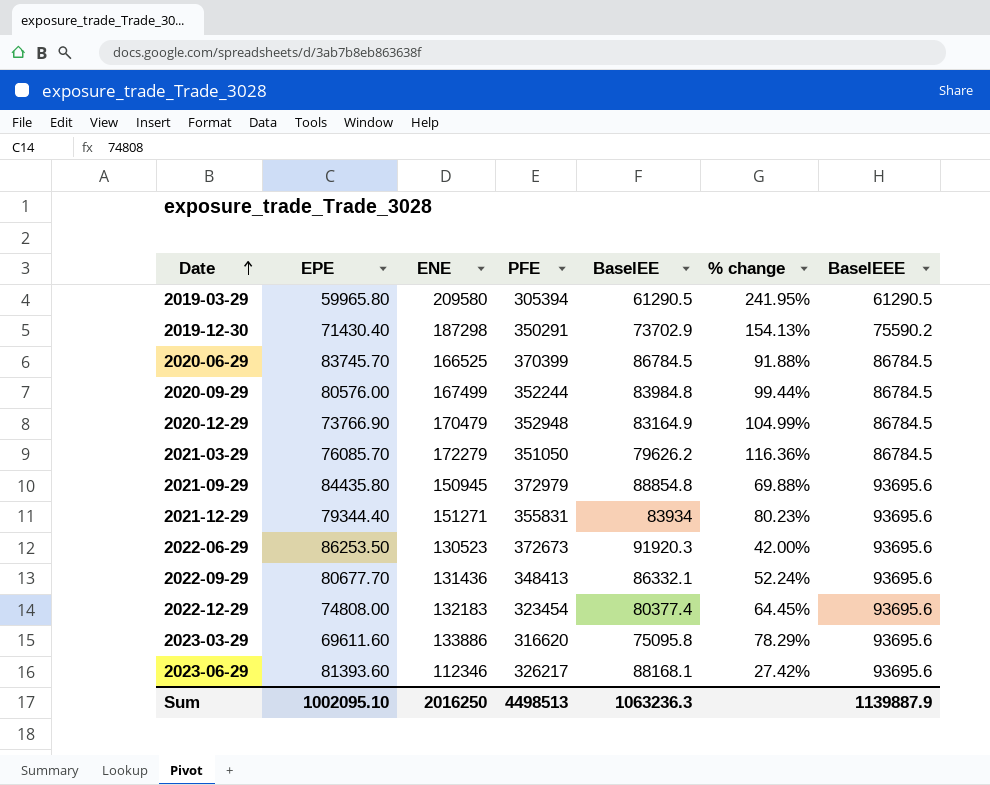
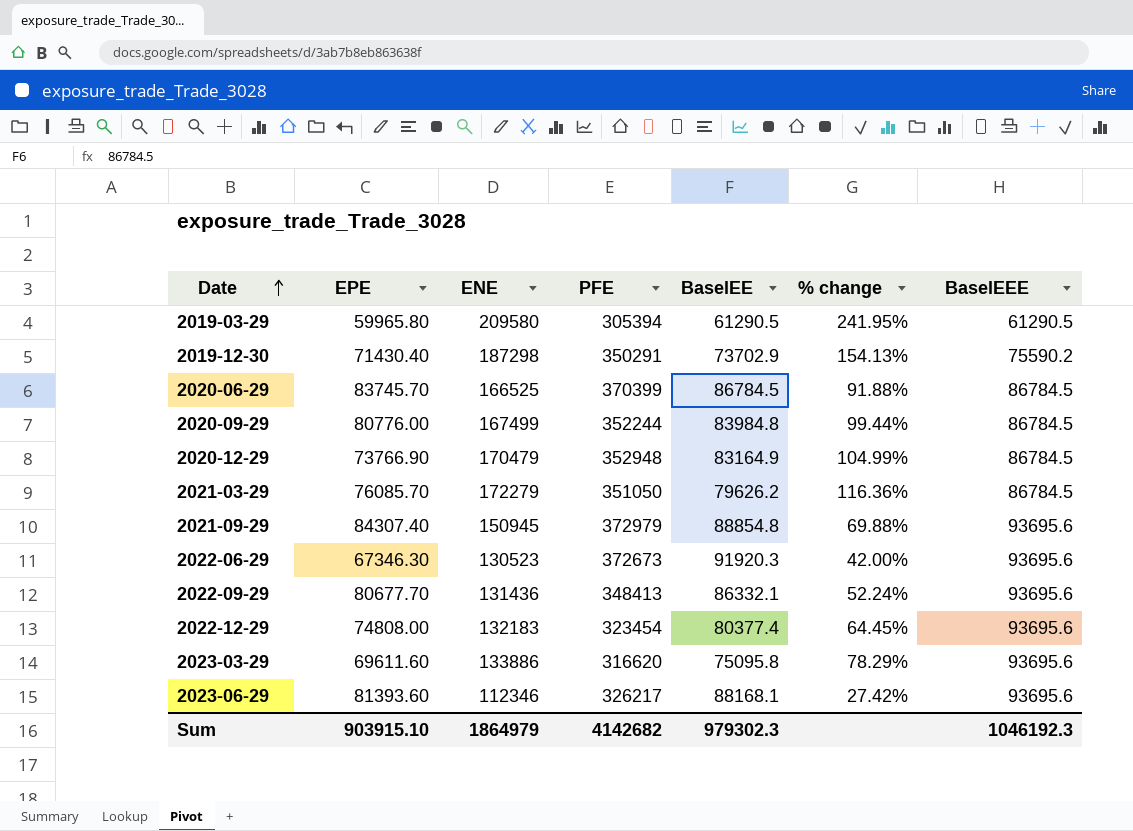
row 2021-12-29: 79344.40 | 151271 | 355831 | 83934 | 80.23% | 93695.6 -> none
2020-09-29 | EPE: 80576.00 -> 80776.00
2021-09-29 | EPE: 84435.80 -> 84307.40
2022-06-29 | EPE: 86253.50 -> 67346.30
Sum | EPE: 1002095.10 -> 903915.10
Sum | ENE: 2016250 -> 1864979
Sum | PFE: 4498513 -> 4142682
Sum | BaselEE: 1063236.3 -> 979302.3
Sum | BaselEEE: 1139887.9 -> 1046192.3

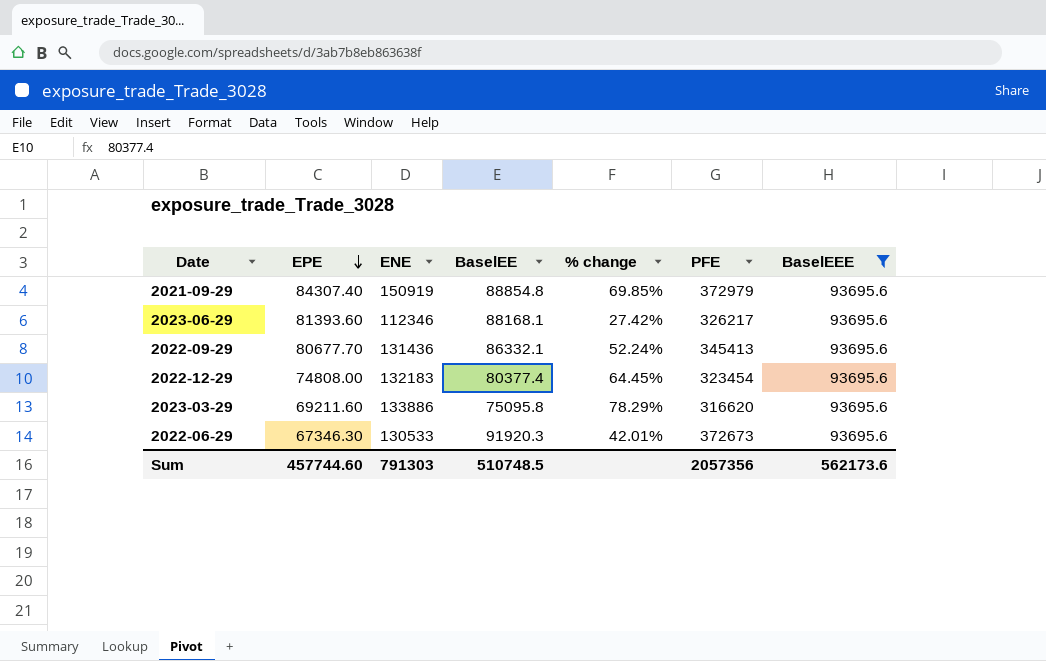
filter: none -> BaselEEE = 93695.6
row order: Date ascending -> EPE descending
column PFE | position: 4 -> 6
2021-09-29 | ENE: 150945 -> 150919
2021-09-29 | % change: 69.88% -> 69.85%
2022-09-29 | PFE: 348413 -> 345413
2023-03-29 | EPE: 69611.60 -> 69211.60
2022-06-29 | ENE: 130523 -> 130533
2022-06-29 | % change: 42.00% -> 42.01%
Sum | EPE: 903915.10 -> 457744.60
Sum | ENE: 1864979 -> 791303
Sum | BaselEE: 979302.3 -> 510748.5
Sum | PFE: 4142682 -> 2057356
Sum | BaselEEE: 1046192.3 -> 562173.6

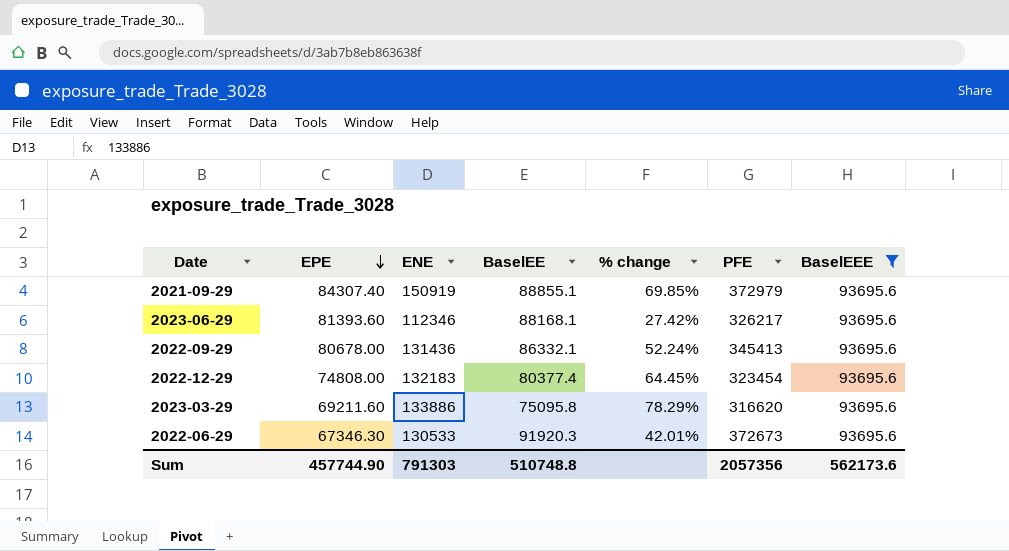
2021-09-29 | BaselEE: 88854.8 -> 88855.1
2022-09-29 | EPE: 80677.70 -> 80678.00
Sum | EPE: 457744.60 -> 457744.90
Sum | BaselEE: 510748.5 -> 510748.8

